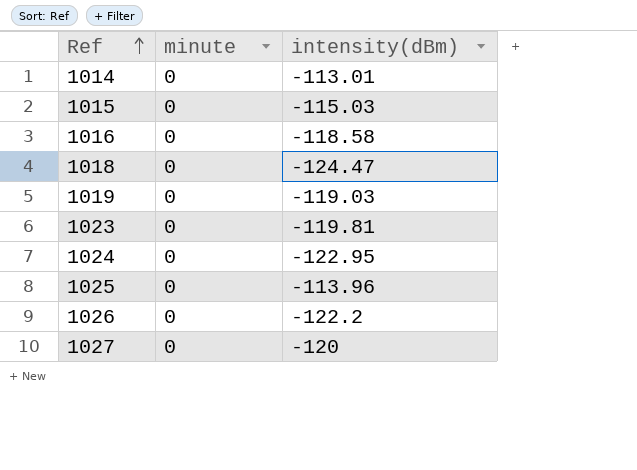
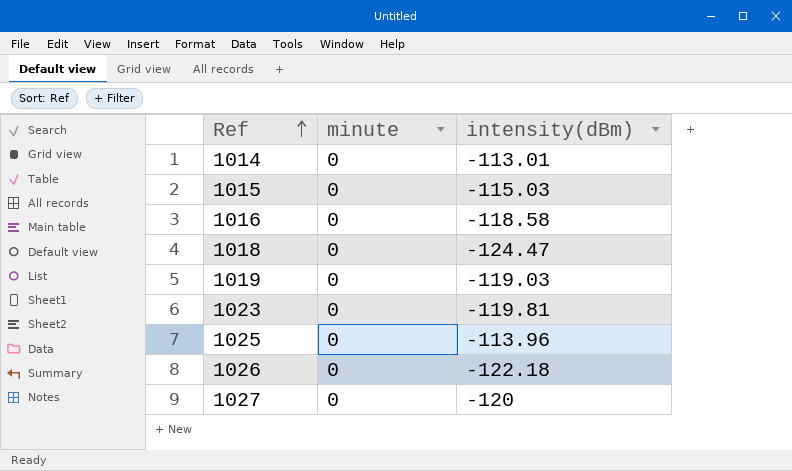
row 1024: 0 | -122.95 -> none
1026 | intensity(dBm): -122.2 -> -122.18

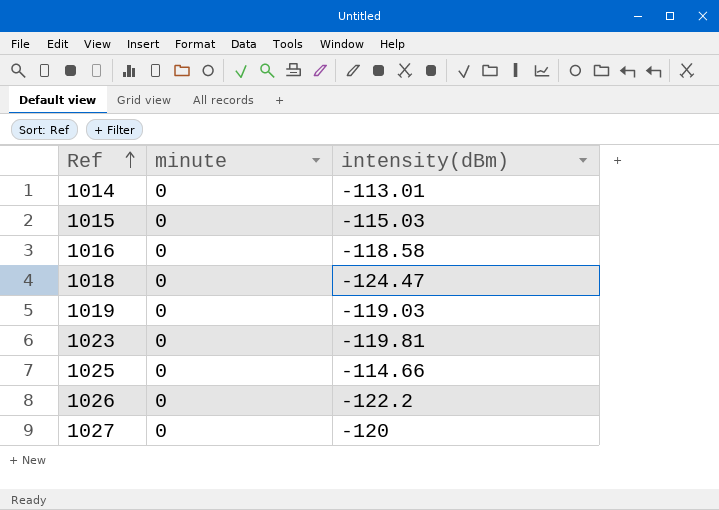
1025 | intensity(dBm): -113.96 -> -114.66
1026 | intensity(dBm): -122.18 -> -122.2

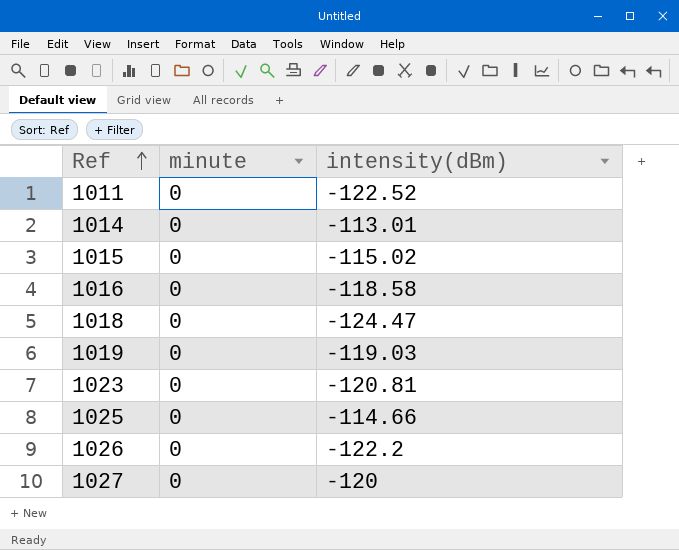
row 1011: none -> 0 | -122.52
1015 | intensity(dBm): -115.03 -> -115.02
1023 | intensity(dBm): -119.81 -> -120.81

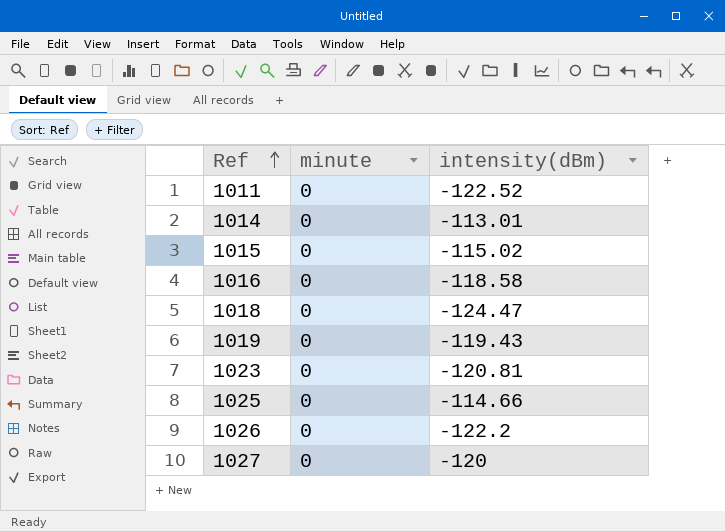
1019 | intensity(dBm): -119.03 -> -119.43

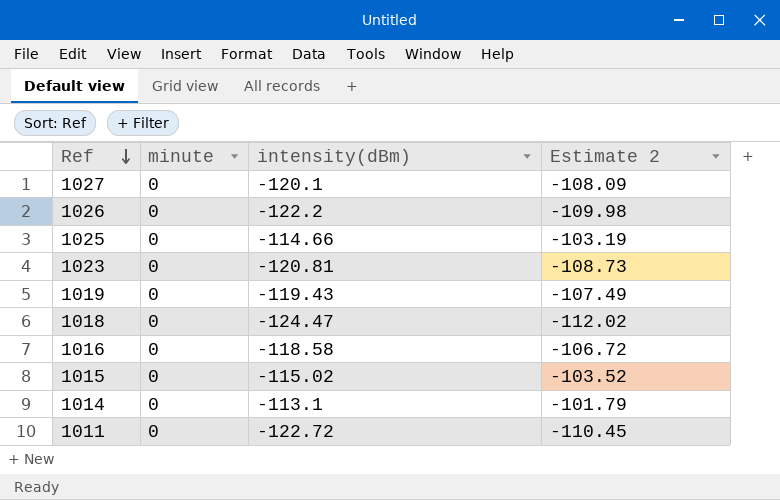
row order: Ref ascending -> Ref descending
column Estimate 2 | formula: none -> [intensity(dBm)] * 0.9
1027 | intensity(dBm): -120 -> -120.1
1014 | intensity(dBm): -113.01 -> -113.1
1011 | intensity(dBm): -122.52 -> -122.72

